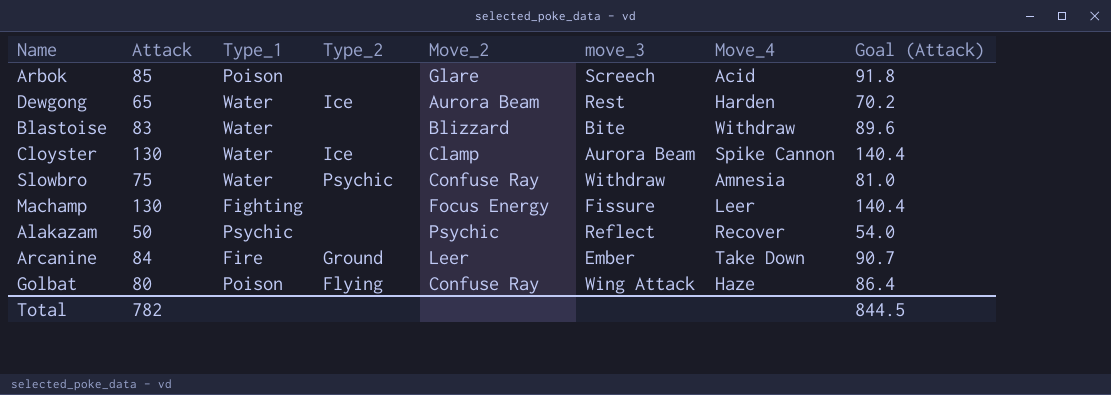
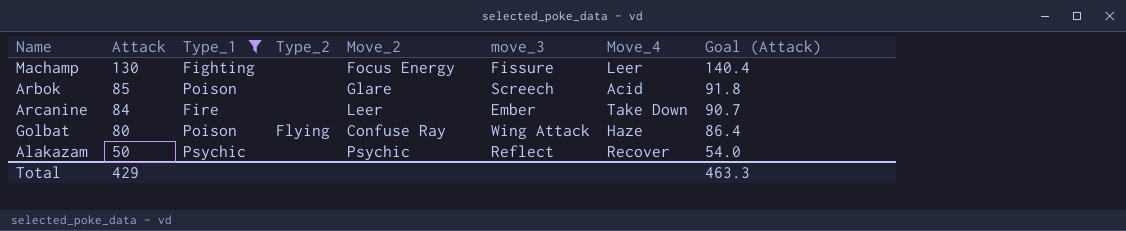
filter: none -> Type_1 != Water
row order: none -> Attack descending
Arcanine | Type_2: Ground -> none
Total | Attack: 782 -> 429
Total | Goal (Attack): 844.5 -> 463.3

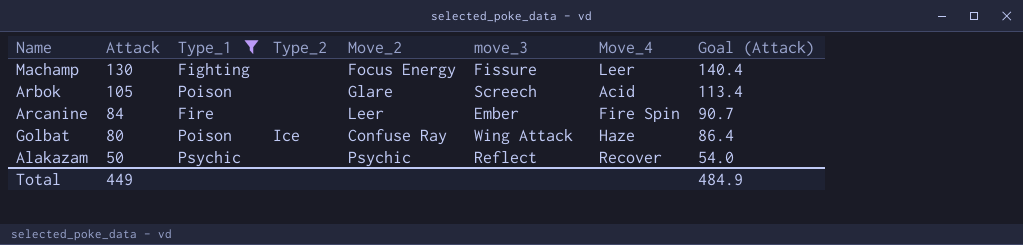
Arbok | Attack: 85 -> 105
Arbok | Goal (Attack): 91.8 -> 113.4
Arcanine | Move_4: Take Down -> Fire Spin
Golbat | Type_2: Flying -> Ice
Total | Attack: 429 -> 449
Total | Goal (Attack): 463.3 -> 484.9

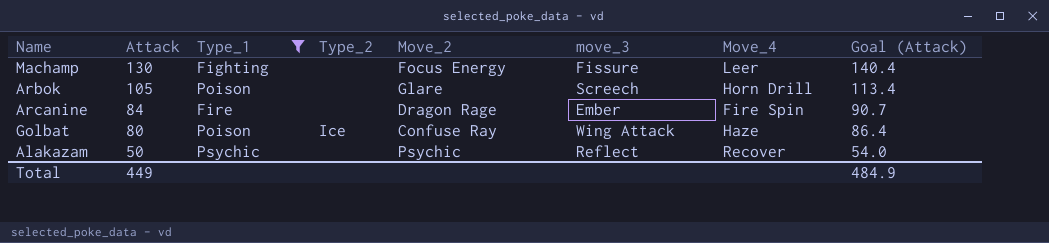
Arbok | Move_4: Acid -> Horn Drill
Arcanine | Move_2: Leer -> Dragon Rage

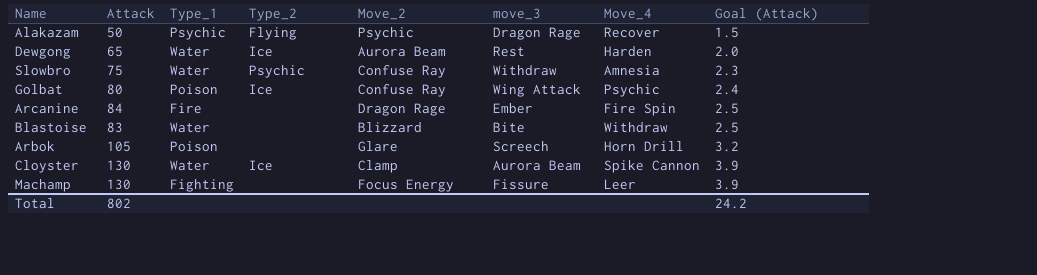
filter: Type_1 != Water -> none
row order: Attack descending -> Goal (Attack) ascending
column Goal (Attack) | formula: [Attack] * 1.08 -> [Attack] * 0.03
Alakazam | Type_2: none -> Flying
Alakazam | move_3: Reflect -> Dragon Rage
Golbat | Move_4: Haze -> Psychic
Total | Attack: 449 -> 802
Total | Goal (Attack): 484.9 -> 24.2

